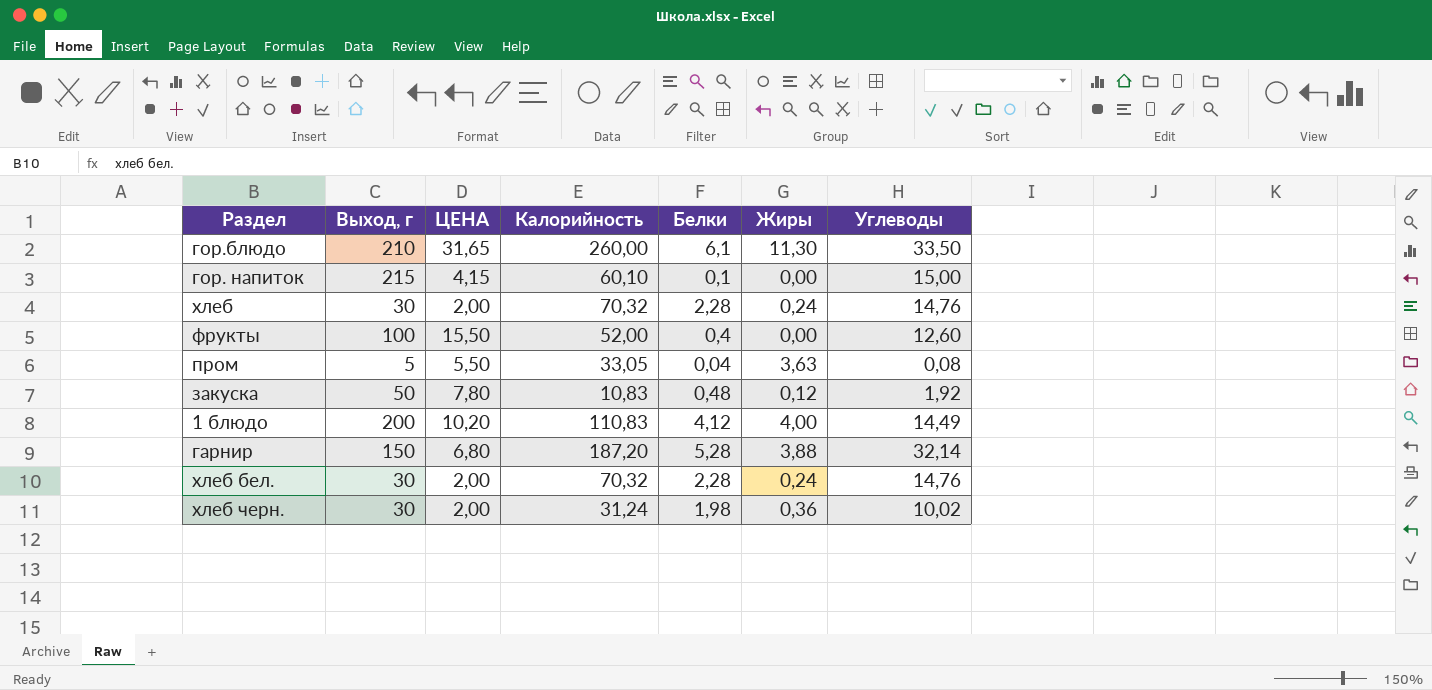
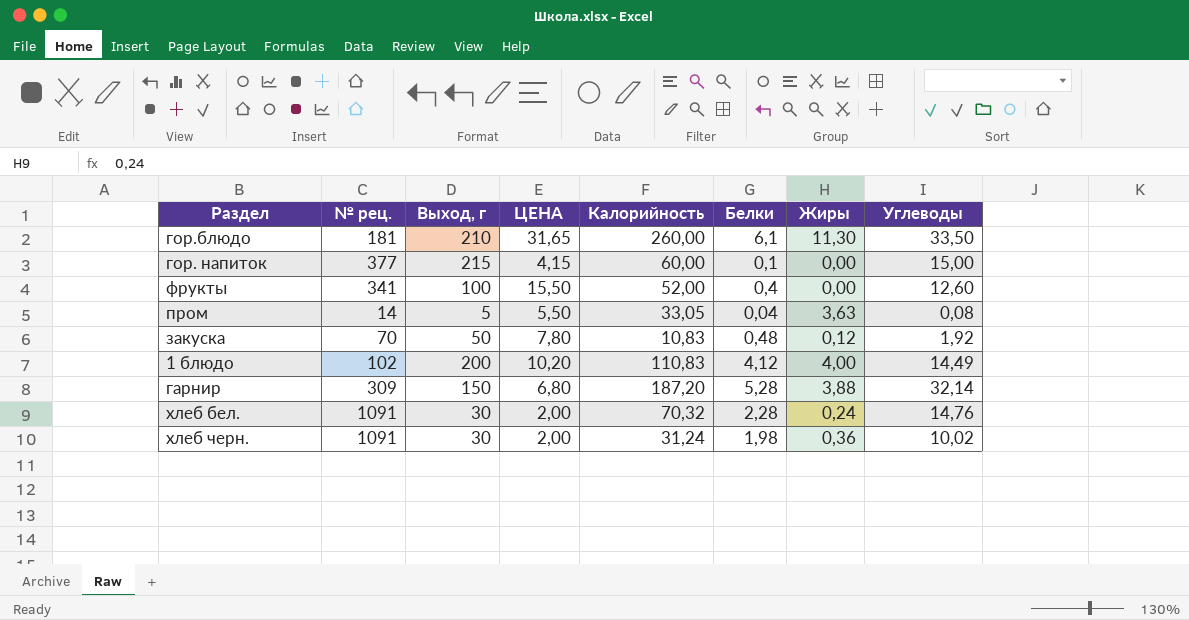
column № рец. | position: none -> 2
row хлеб: 30 | 2,00 | 70,32 | 2,28 | 0,24 | 14,76 -> none
гор. напиток | Калорийность: 60,10 -> 60,00

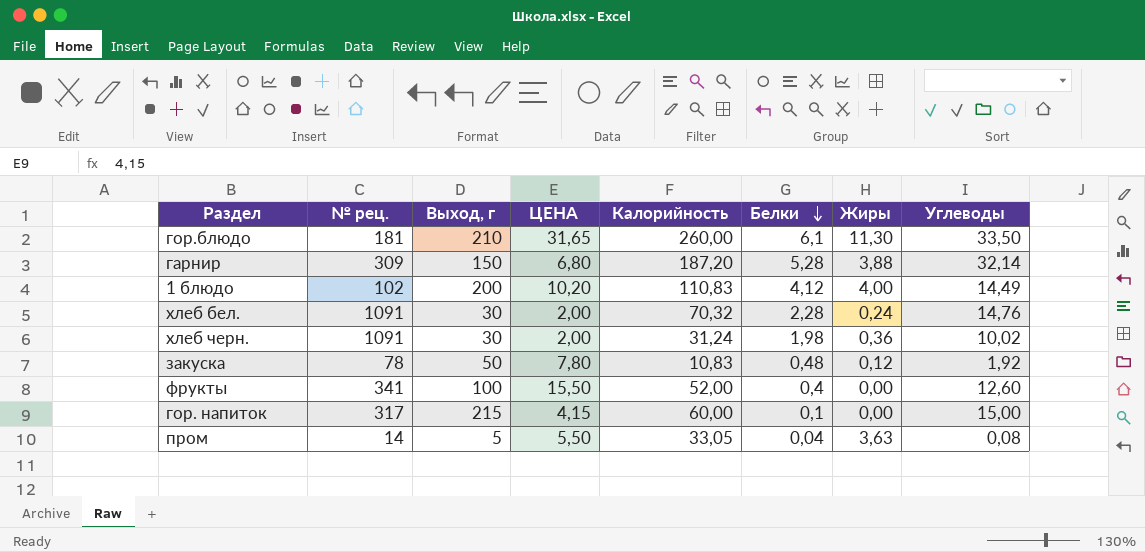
row order: none -> Белки descending
закуска | № рец.: 70 -> 78
гор. напиток | № рец.: 377 -> 317

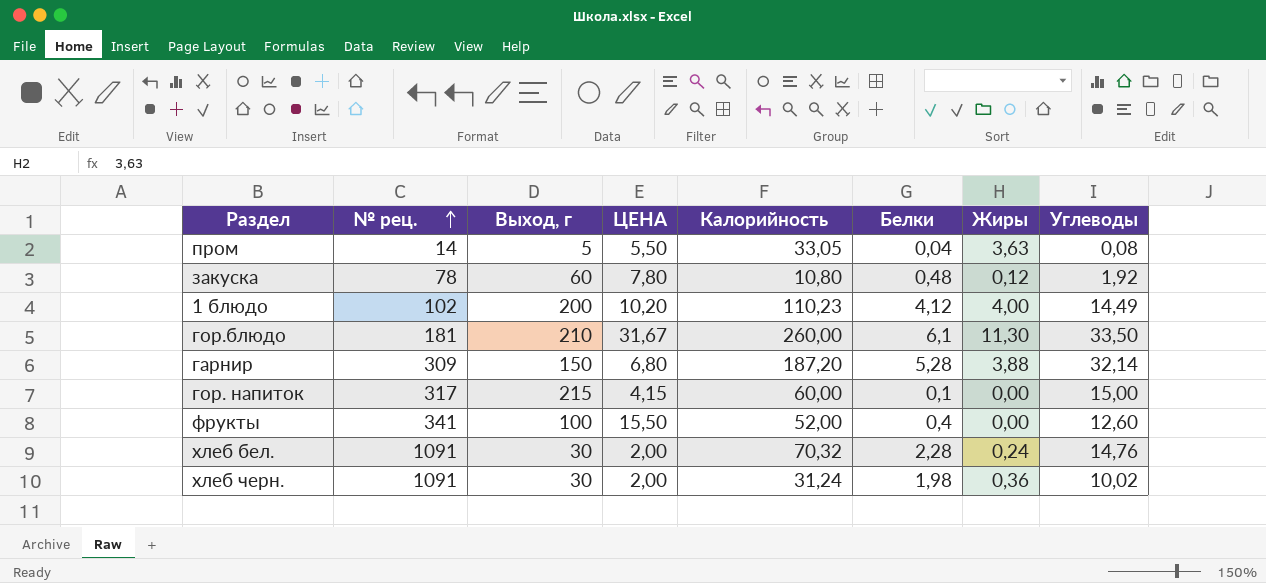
row order: Белки descending -> № рец. ascending
закуска | Выход, г: 50 -> 60
закуска | Калорийность: 10,83 -> 10,80
1 блюдо | Калорийность: 110,83 -> 110,23
гор.блюдо | ЦЕНА: 31,65 -> 31,67

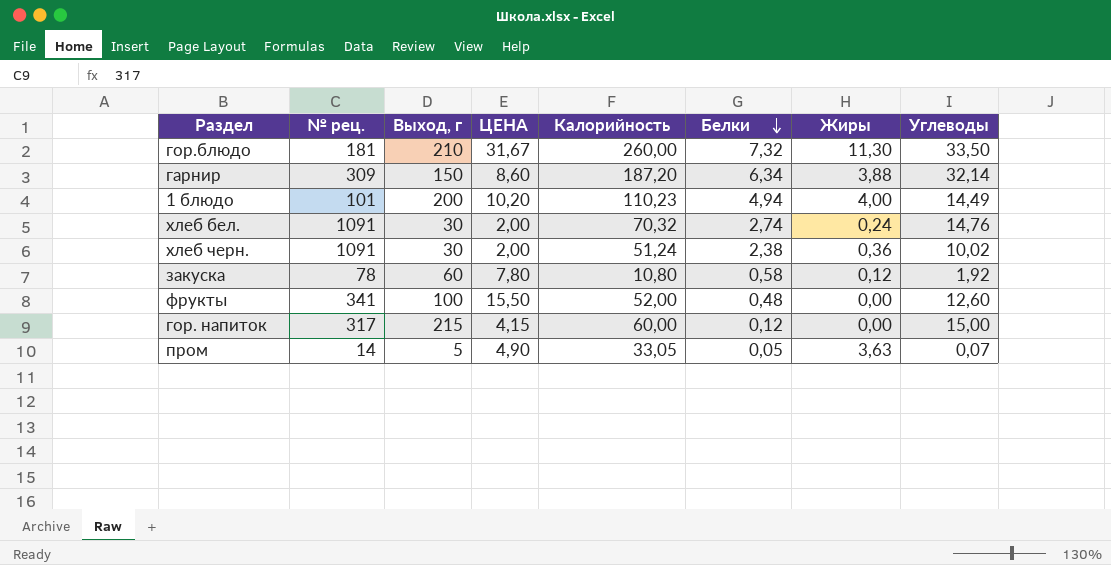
row order: № рец. ascending -> Белки descending
гор.блюдо | Белки: 6,1 -> 7,32
гарнир | ЦЕНА: 6,80 -> 8,60
гарнир | Белки: 5,28 -> 6,34
1 блюдо | № рец.: 102 -> 101
1 блюдо | Белки: 4,12 -> 4,94
хлеб бел. | Белки: 2,28 -> 2,74
хлеб черн. | Калорийность: 31,24 -> 51,24
хлеб черн. | Белки: 1,98 -> 2,38
закуска | Белки: 0,48 -> 0,58
фрукты | Белки: 0,4 -> 0,48
гор. напиток | Белки: 0,1 -> 0,12
пром | ЦЕНА: 5,50 -> 4,90
пром | Белки: 0,04 -> 0,05
пром | Углеводы: 0,08 -> 0,07

